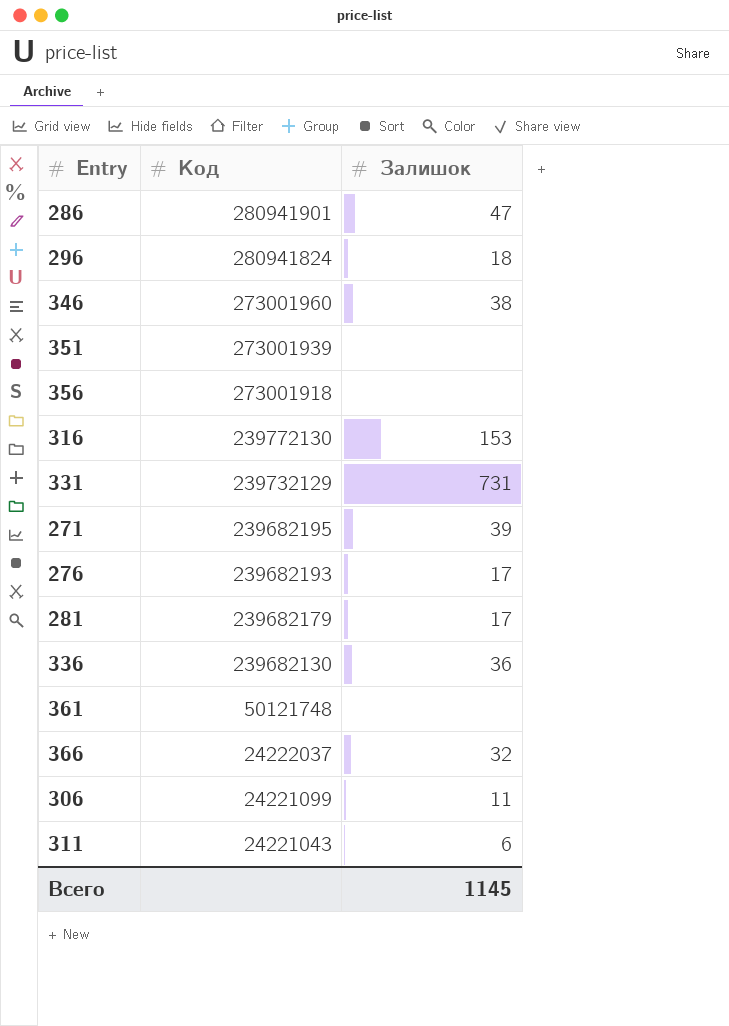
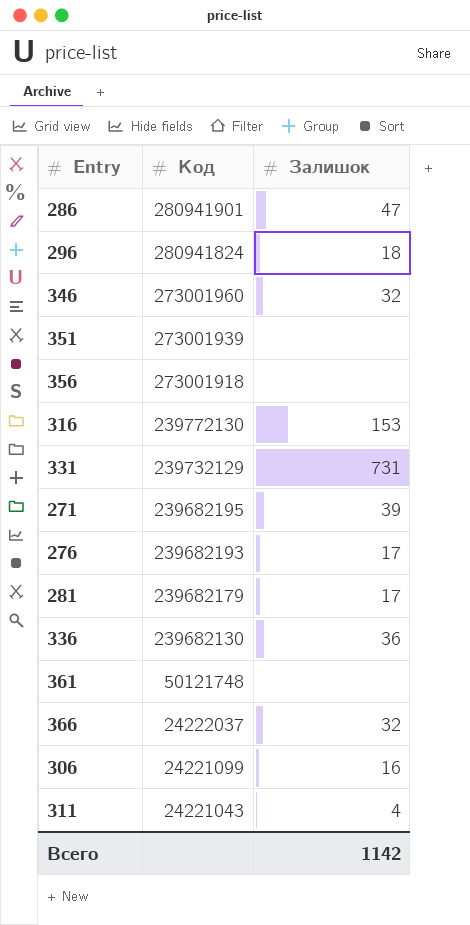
346 | Залишок: 38 -> 32
306 | Залишок: 11 -> 16
311 | Залишок: 6 -> 4
Всего | Залишок: 1145 -> 1142

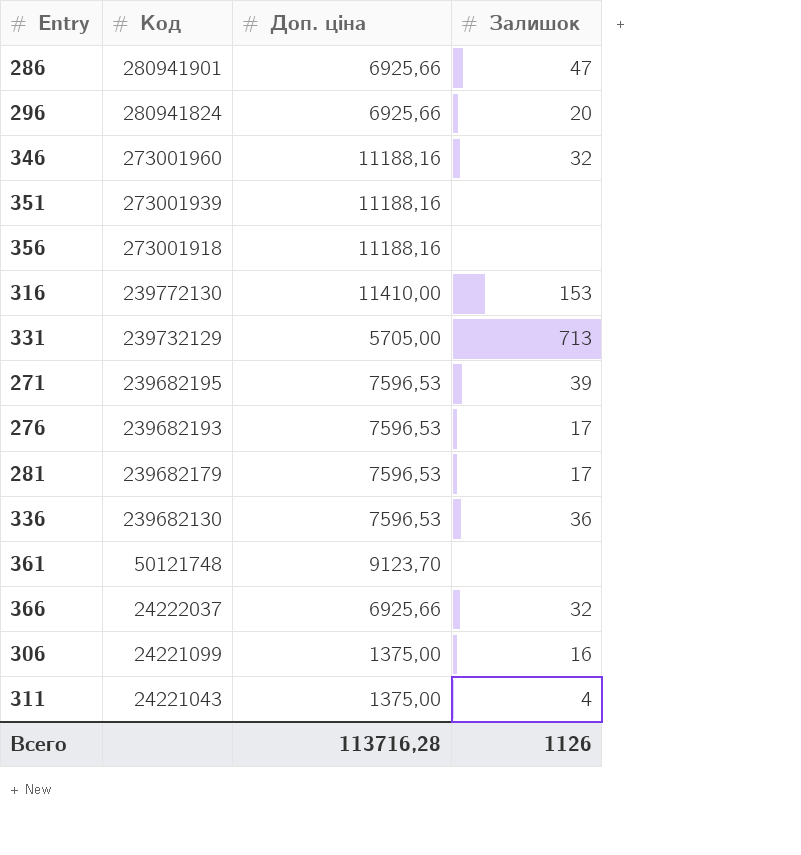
column Доп. ціна | position: none -> 3
296 | Залишок: 18 -> 20
331 | Залишок: 731 -> 713
Всего | Залишок: 1142 -> 1126

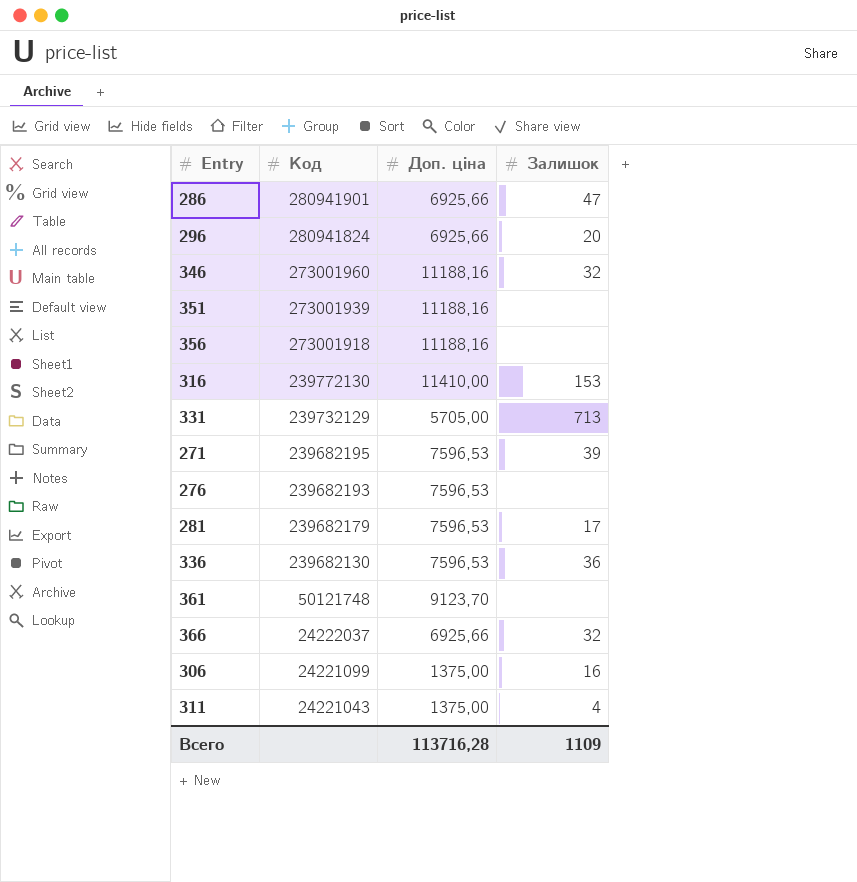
276 | Залишок: 17 -> none
Всего | Залишок: 1126 -> 1109

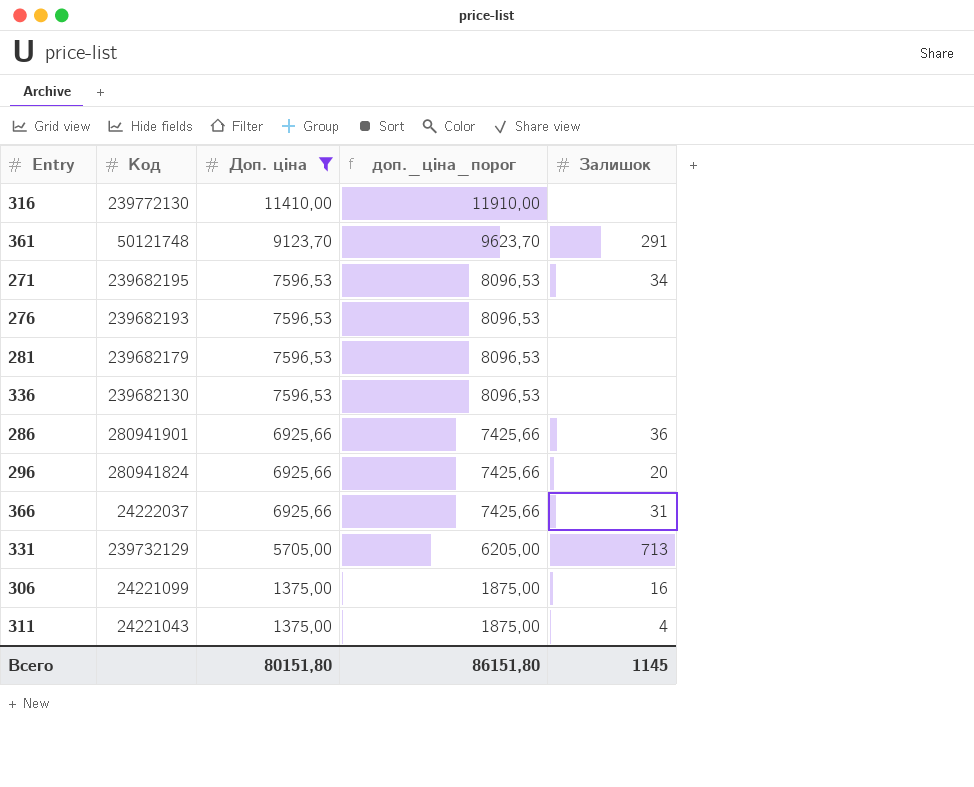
filter: none -> Доп. ціна != 11188,16
row order: Код descending -> Доп. ціна descending
column доп._ціна_порог | formula: none -> [Доп. ціна] + 500
316 | Залишок: 153 -> none
361 | Залишок: none -> 291
271 | Залишок: 39 -> 34
281 | Залишок: 17 -> none
336 | Залишок: 36 -> none
286 | Залишок: 47 -> 36
366 | Залишок: 32 -> 31
Всего | Доп. ціна: 113716,28 -> 80151,80
Всего | Залишок: 1109 -> 1145

